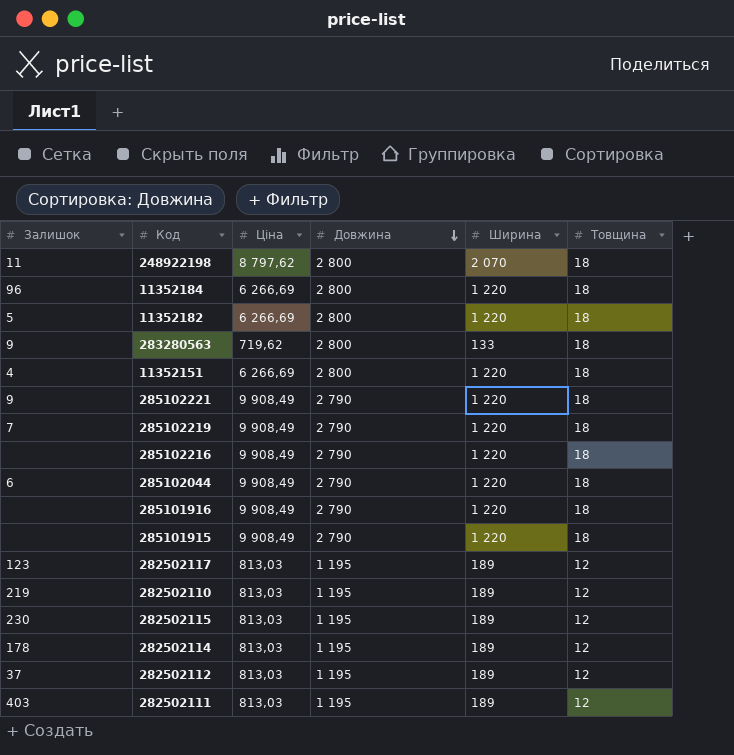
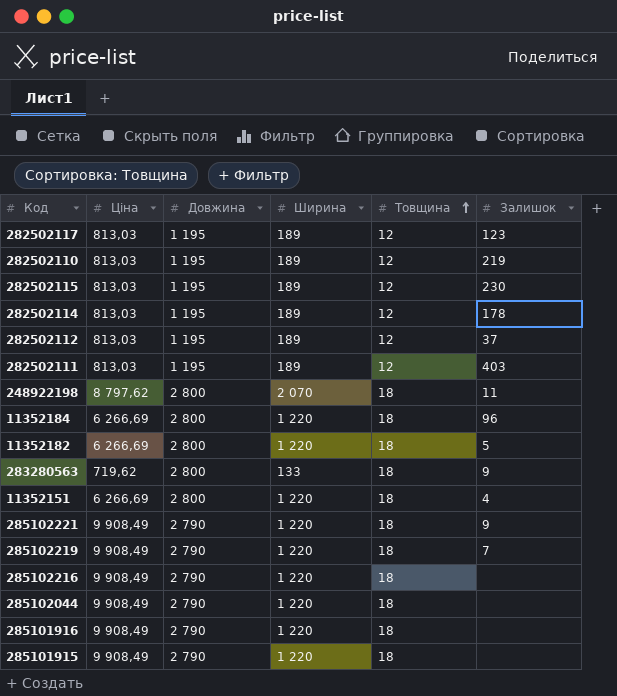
row order: Довжина descending -> Товщина ascending
column Залишок | position: 1 -> 6
285102044 | Залишок: 6 -> none

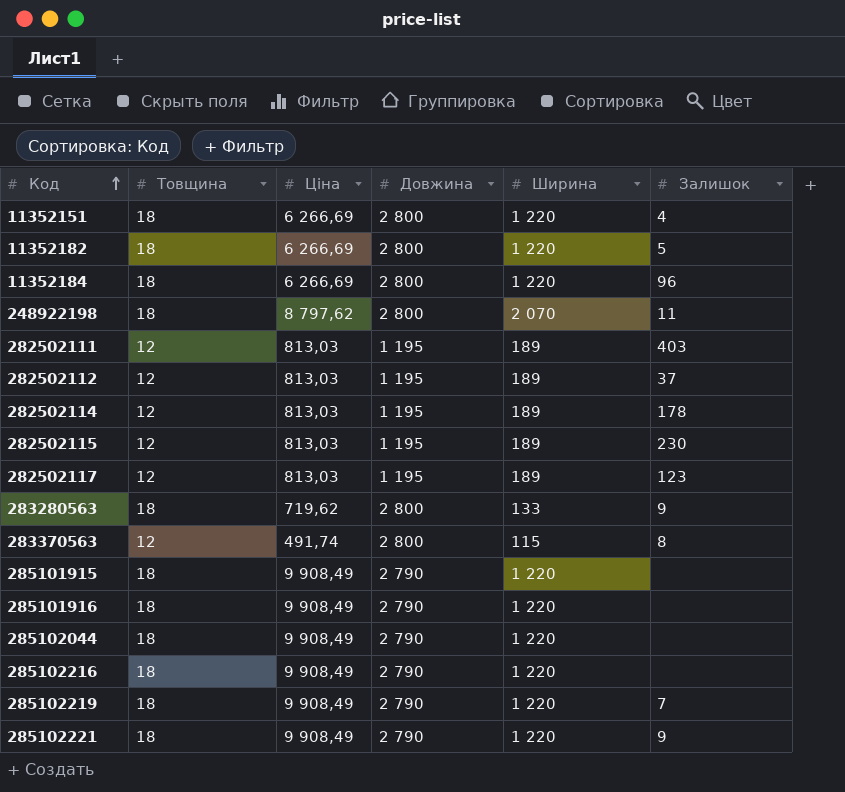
row order: Товщина ascending -> Код ascending
column Товщина | position: 5 -> 2
row 282502110: 813,03 | 1 195 | 189 | 12 | 219 -> none
row 283370563: none -> 12 | 491,74 | 2 800 | 115 | 8

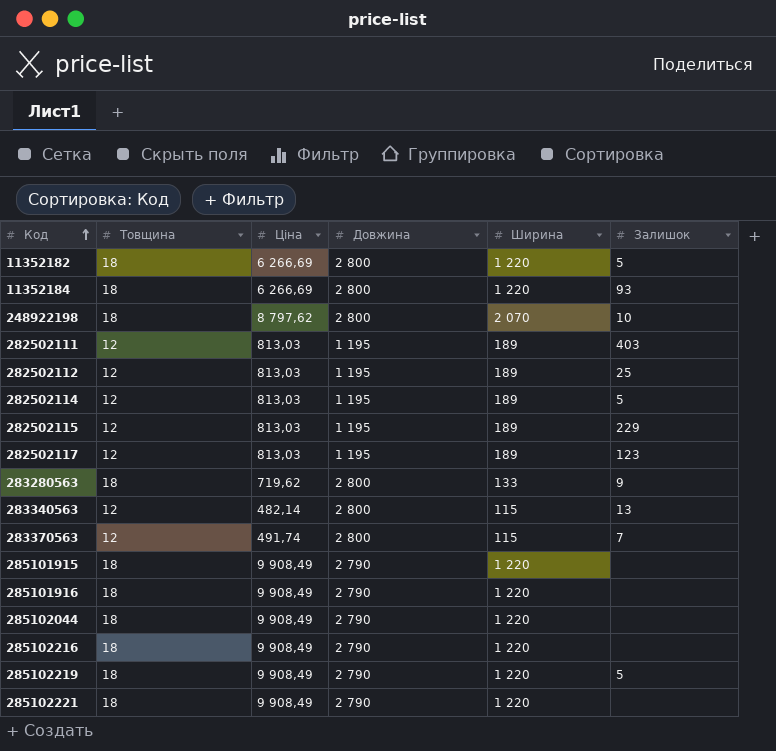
row 11352151: 18 | 6 266,69 | 2 800 | 1 220 | 4 -> none
11352184 | Залишок: 96 -> 93
248922198 | Залишок: 11 -> 10
282502112 | Залишок: 37 -> 25
282502114 | Залишок: 178 -> 5
282502115 | Залишок: 230 -> 229
row 283340563: none -> 12 | 482,14 | 2 800 | 115 | 13
283370563 | Залишок: 8 -> 7
285102219 | Залишок: 7 -> 5
285102221 | Залишок: 9 -> none

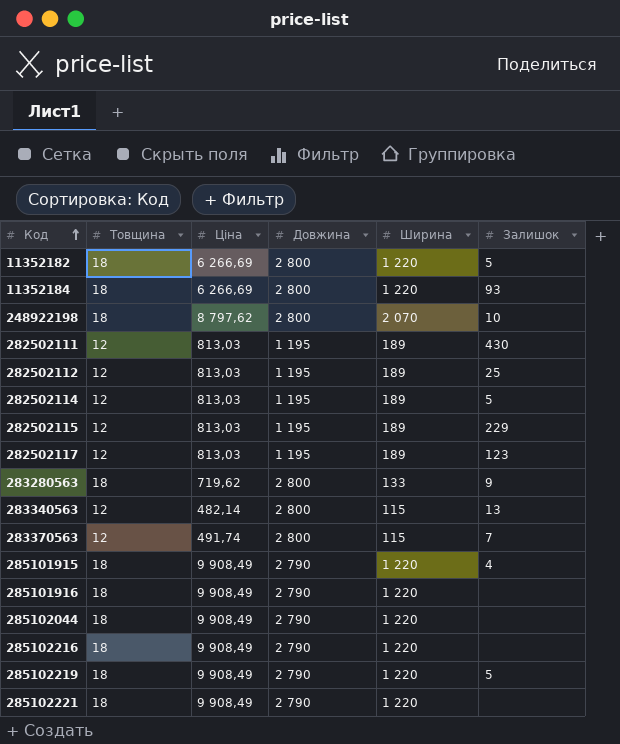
282502111 | Залишок: 403 -> 430
285101915 | Залишок: none -> 4

